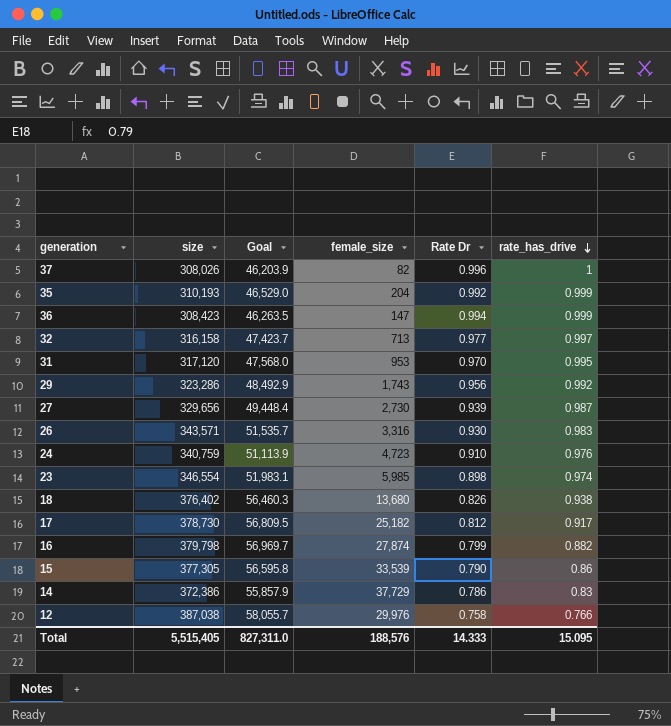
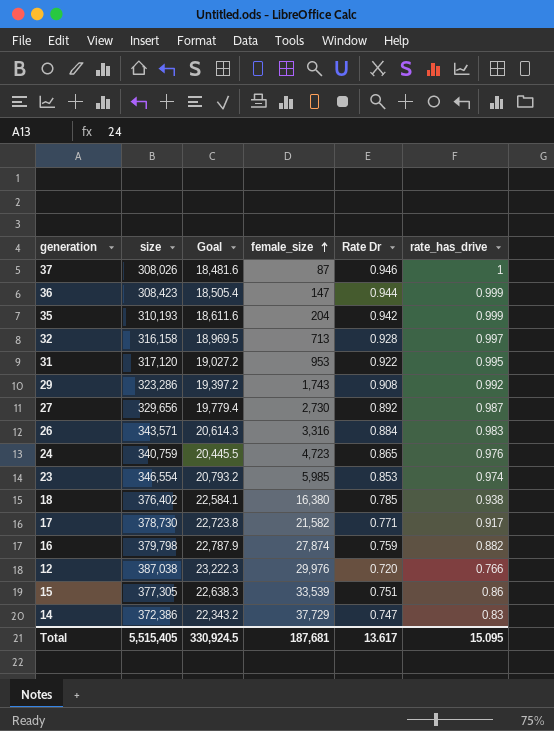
row order: rate_has_drive descending -> female_size ascending
column Goal | formula: [size] * 0.15 -> [size] * 0.06
37 | female_size: 82 -> 87
37 | Rate Dr: 0.996 -> 0.946
36 | Rate Dr: 0.994 -> 0.944
35 | Rate Dr: 0.992 -> 0.942
32 | Rate Dr: 0.977 -> 0.928
31 | Rate Dr: 0.970 -> 0.922
29 | Rate Dr: 0.956 -> 0.908
27 | Rate Dr: 0.939 -> 0.892
26 | Rate Dr: 0.930 -> 0.884
24 | Rate Dr: 0.910 -> 0.865
23 | Rate Dr: 0.898 -> 0.853
18 | female_size: 13,680 -> 16,380
18 | Rate Dr: 0.826 -> 0.785
17 | female_size: 25,182 -> 21,582
17 | Rate Dr: 0.812 -> 0.771
16 | Rate Dr: 0.799 -> 0.759
12 | Rate Dr: 0.758 -> 0.720
15 | Rate Dr: 0.790 -> 0.751
14 | Rate Dr: 0.786 -> 0.747
Total | Goal: 827,311.0 -> 330,924.5
Total | female_size: 188,576 -> 187,681
Total | Rate Dr: 14.333 -> 13.617

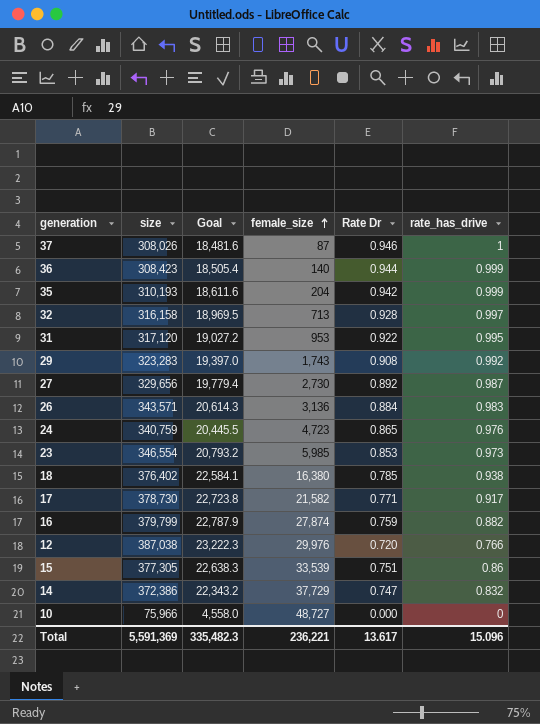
36 | female_size: 147 -> 140
29 | size: 323,286 -> 323,283
29 | Goal: 19,397.2 -> 19,397.0
26 | female_size: 3,316 -> 3,136
23 | rate_has_drive: 0.974 -> 0.973
16 | size: 379,798 -> 379,799
14 | rate_has_drive: 0.83 -> 0.832
row 10: none -> 75,966 | 4,558.0 | 48,727 | 0.000 | 0
Total | size: 5,515,405 -> 5,591,369
Total | Goal: 330,924.5 -> 335,482.3
Total | female_size: 187,681 -> 236,221
Total | rate_has_drive: 15.095 -> 15.096

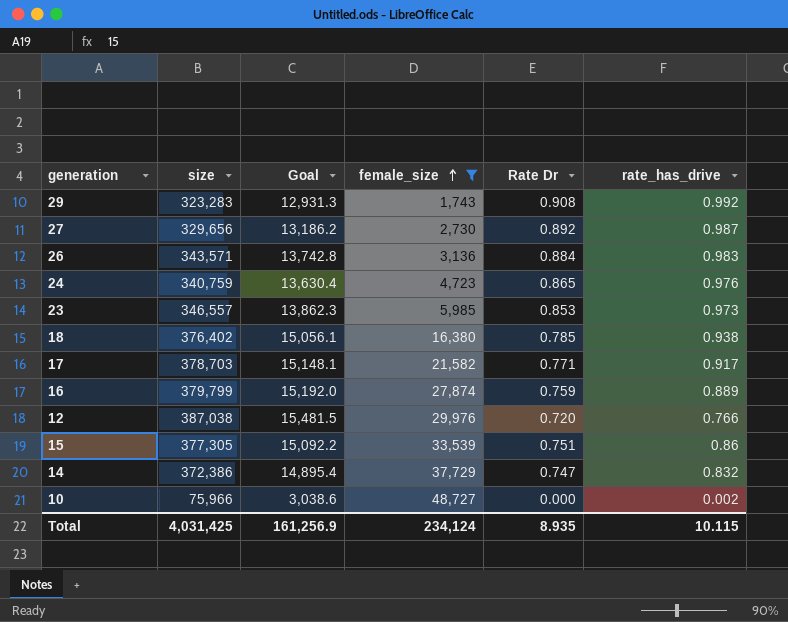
filter: none -> female_size >= 1,743
column Goal | formula: [size] * 0.06 -> [size] * 0.04
23 | size: 346,554 -> 346,557
17 | size: 378,730 -> 378,703
16 | rate_has_drive: 0.882 -> 0.889
10 | rate_has_drive: 0 -> 0.002
Total | size: 5,591,369 -> 4,031,425
Total | Goal: 335,482.3 -> 161,256.9
Total | female_size: 236,221 -> 234,124
Total | Rate Dr: 13.617 -> 8.935
Total | rate_has_drive: 15.096 -> 10.115

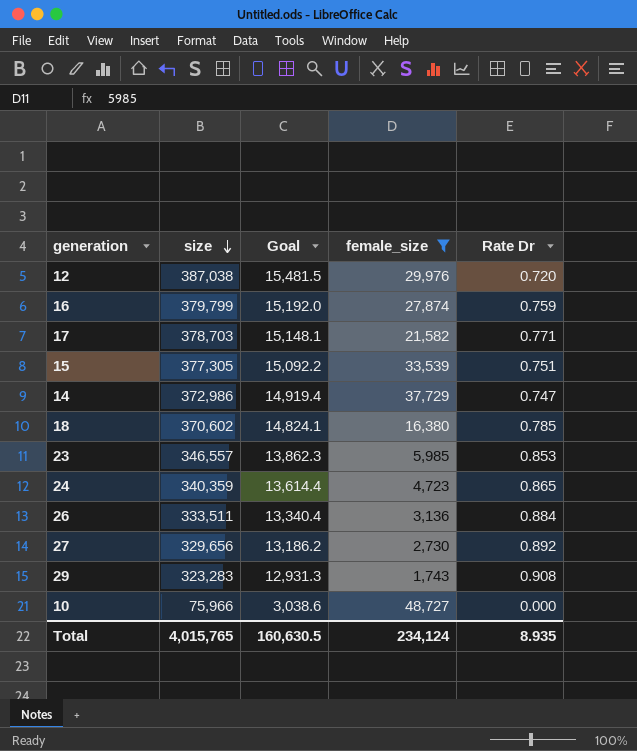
row order: female_size ascending -> size descending
column rate_has_drive | position: 6 -> none
14 | size: 372,386 -> 372,986
14 | Goal: 14,895.4 -> 14,919.4
18 | size: 376,402 -> 370,602
18 | Goal: 15,056.1 -> 14,824.1
24 | size: 340,759 -> 340,359
24 | Goal: 13,630.4 -> 13,614.4
26 | size: 343,571 -> 333,511
26 | Goal: 13,742.8 -> 13,340.4
Total | size: 4,031,425 -> 4,015,765
Total | Goal: 161,256.9 -> 160,630.5

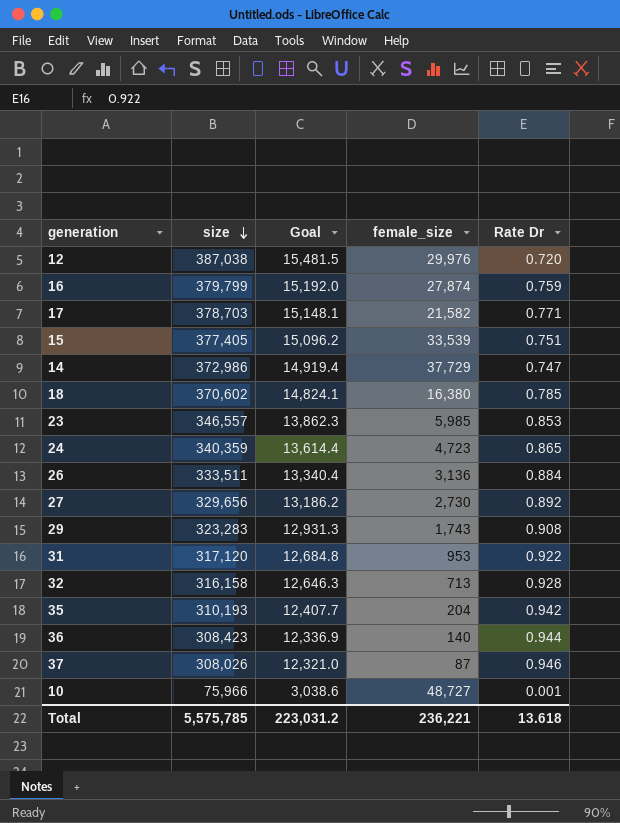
filter: female_size >= 1,743 -> none
15 | size: 377,305 -> 377,405
15 | Goal: 15,092.2 -> 15,096.2
10 | Rate Dr: 0.000 -> 0.001
Total | size: 4,015,765 -> 5,575,785
Total | Goal: 160,630.5 -> 223,031.2
Total | female_size: 234,124 -> 236,221
Total | Rate Dr: 8.935 -> 13.618

